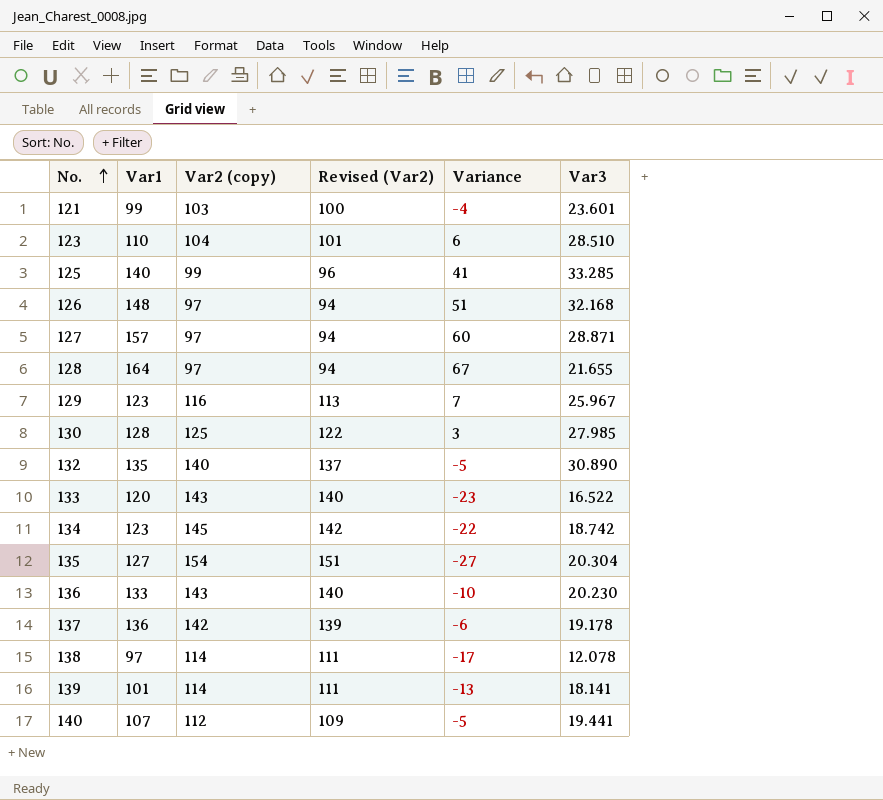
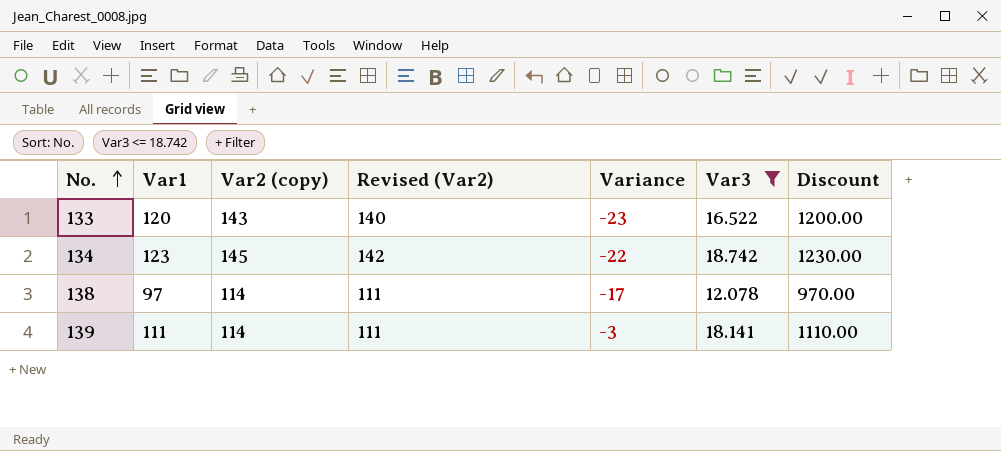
filter: none -> Var3 <= 18.742
column Discount | formula: none -> [Var1] * 10
139 | Var1: 101 -> 111
139 | Variance: -13 -> -3

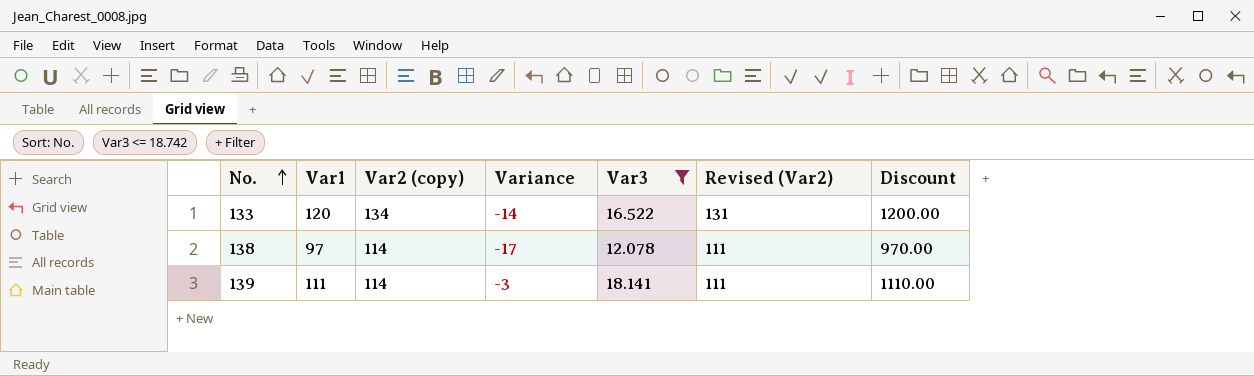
column Revised (Var2) | position: 4 -> 6
row 134: 123 | 145 | 142 | -22 | 18.742 | 1230.00 -> none
133 | Var2 (copy): 143 -> 134
133 | Variance: -23 -> -14
133 | Revised (Var2): 140 -> 131

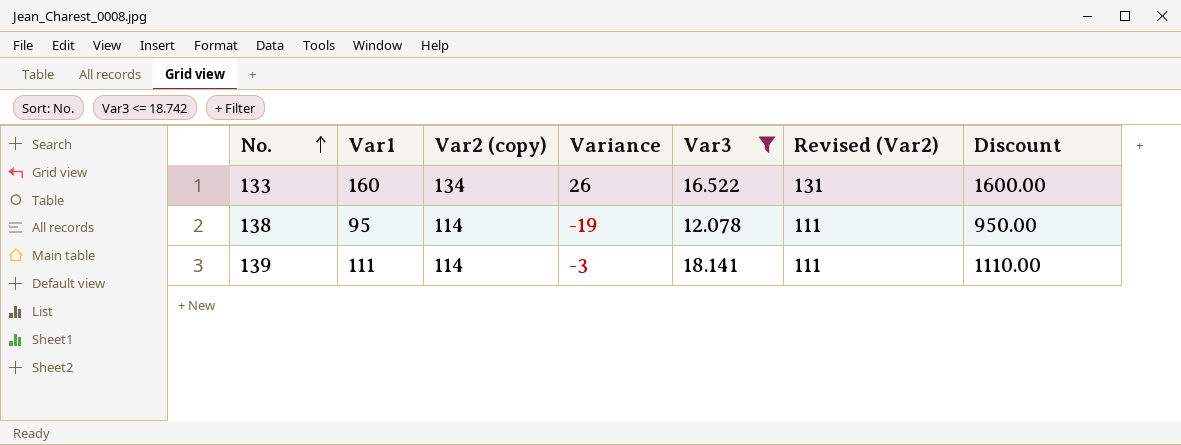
133 | Var1: 120 -> 160
133 | Variance: -14 -> 26
133 | Discount: 1200.00 -> 1600.00
138 | Var1: 97 -> 95
138 | Variance: -17 -> -19
138 | Discount: 970.00 -> 950.00

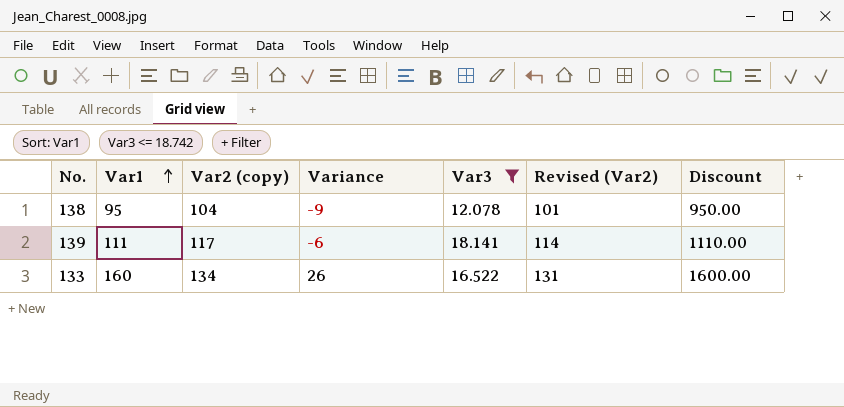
row order: No. ascending -> Var1 ascending
138 | Var2 (copy): 114 -> 104
138 | Variance: -19 -> -9
138 | Revised (Var2): 111 -> 101
139 | Var2 (copy): 114 -> 117
139 | Variance: -3 -> -6
139 | Revised (Var2): 111 -> 114

